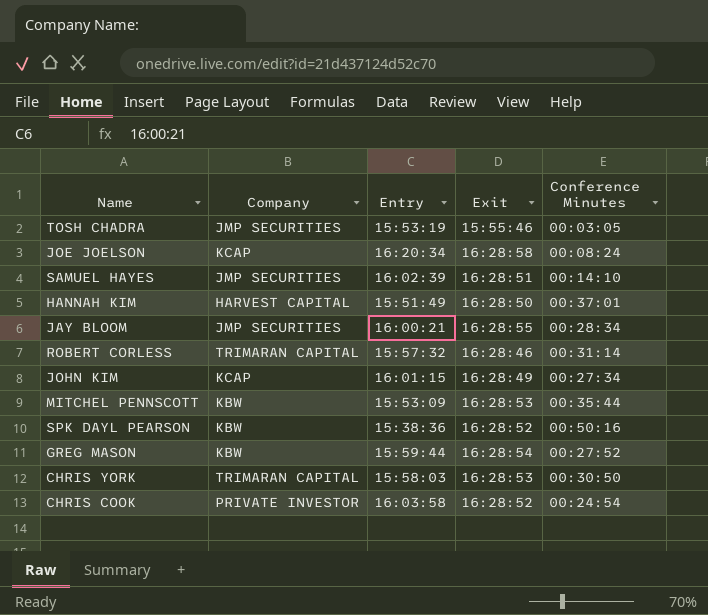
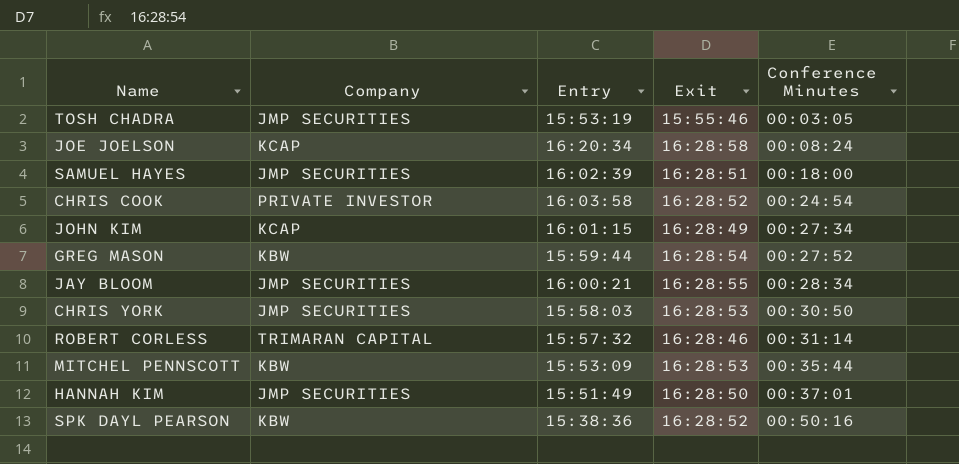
row order: none -> Conference Minutes ascending
SAMUEL HAYES | Conference Minutes: 00:14:10 -> 00:18:00
CHRIS YORK | Company: TRIMARAN CAPITAL -> JMP SECURITIES
HANNAH KIM | Company: HARVEST CAPITAL -> JMP SECURITIES

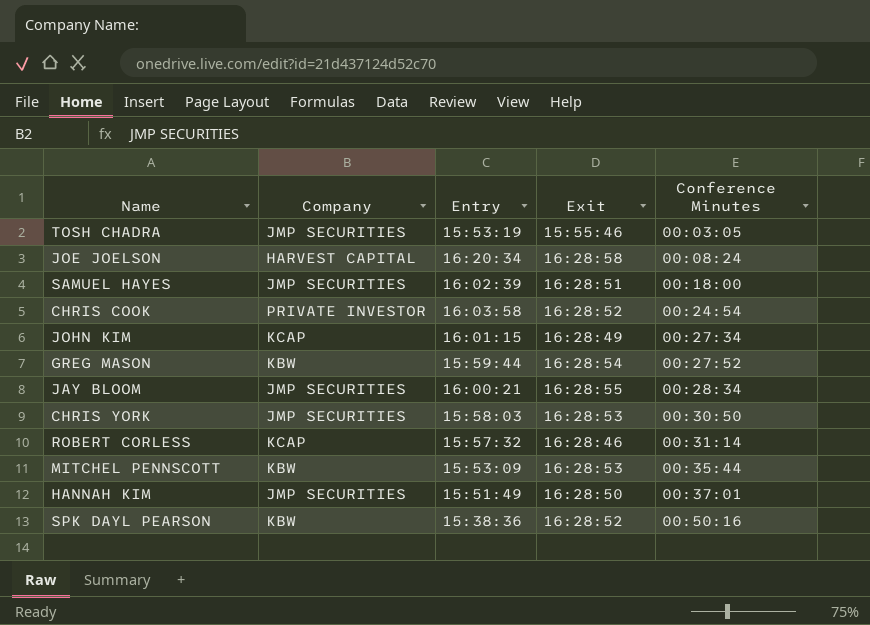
JOE JOELSON | Company: KCAP -> HARVEST CAPITAL
ROBERT CORLESS | Company: TRIMARAN CAPITAL -> KCAP

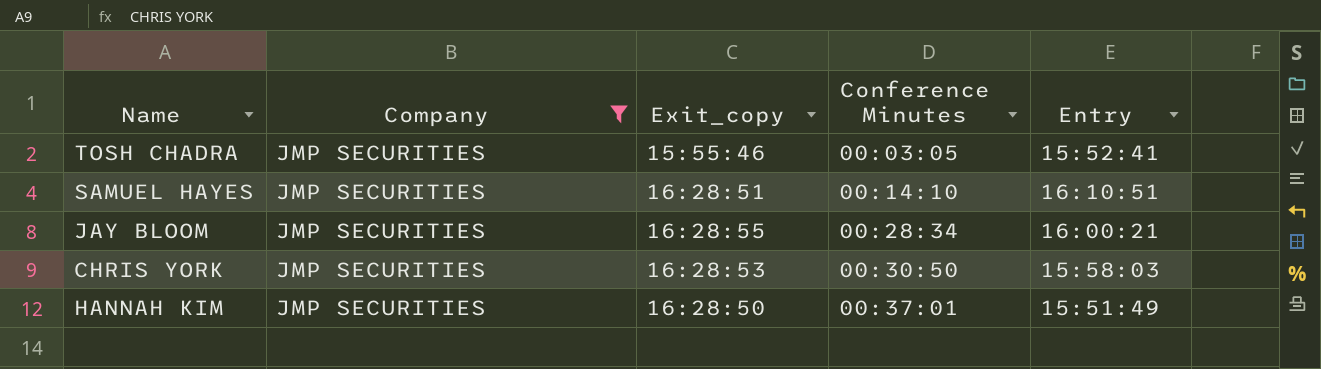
filter: none -> Company = JMP SECURITIES
column name: Exit -> Exit_copy
column Entry | position: 3 -> 5
TOSH CHADRA | Entry: 15:53:19 -> 15:52:41
SAMUEL HAYES | Conference Minutes: 00:18:00 -> 00:14:10
SAMUEL HAYES | Entry: 16:02:39 -> 16:10:51

